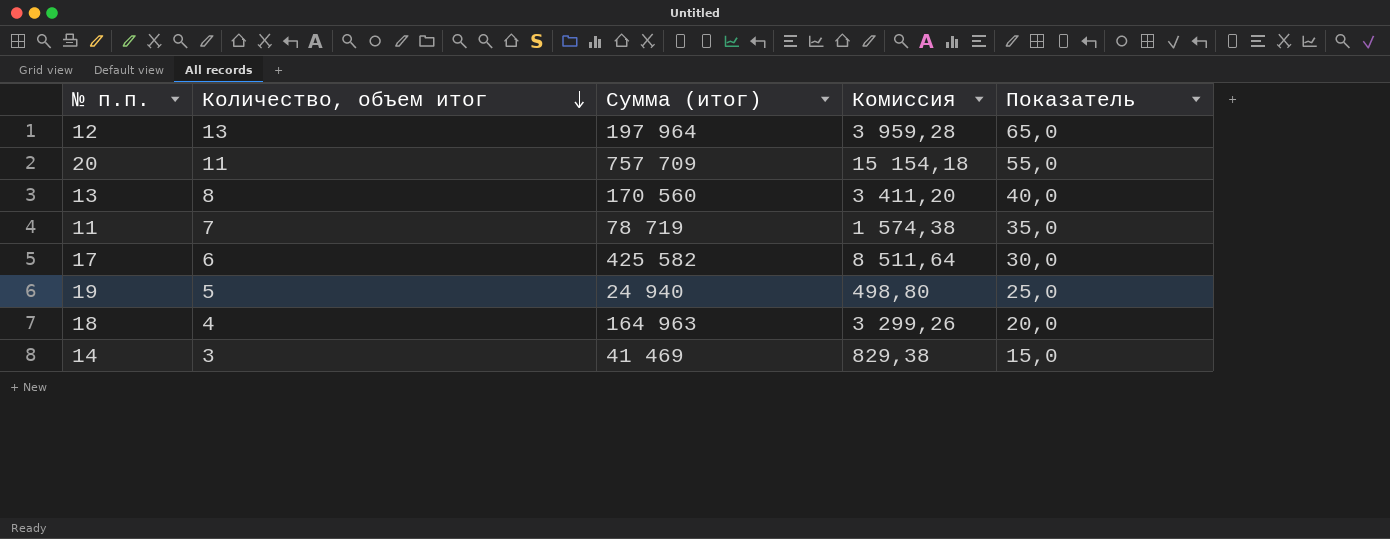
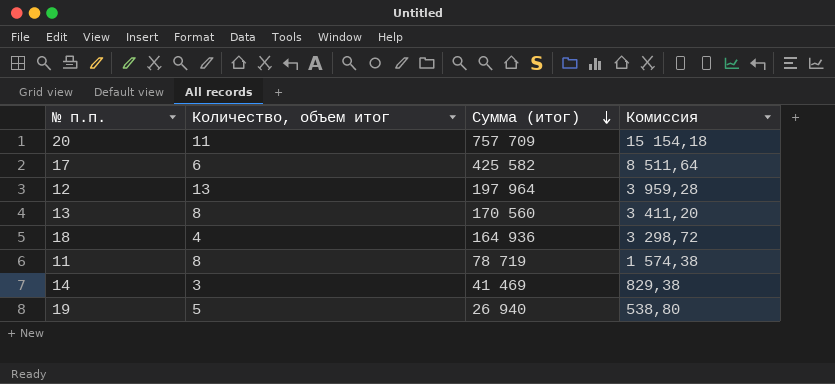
row order: Количество, объем итог descending -> Сумма (итог) descending
column Показатель | formula: [Количество, объем итог] * 5 -> none
18 | Сумма (итог): 164 963 -> 164 936
18 | Комиссия: 3 299,26 -> 3 298,72
11 | Количество, объем итог: 7 -> 8
19 | Сумма (итог): 24 940 -> 26 940
19 | Комиссия: 498,80 -> 538,80

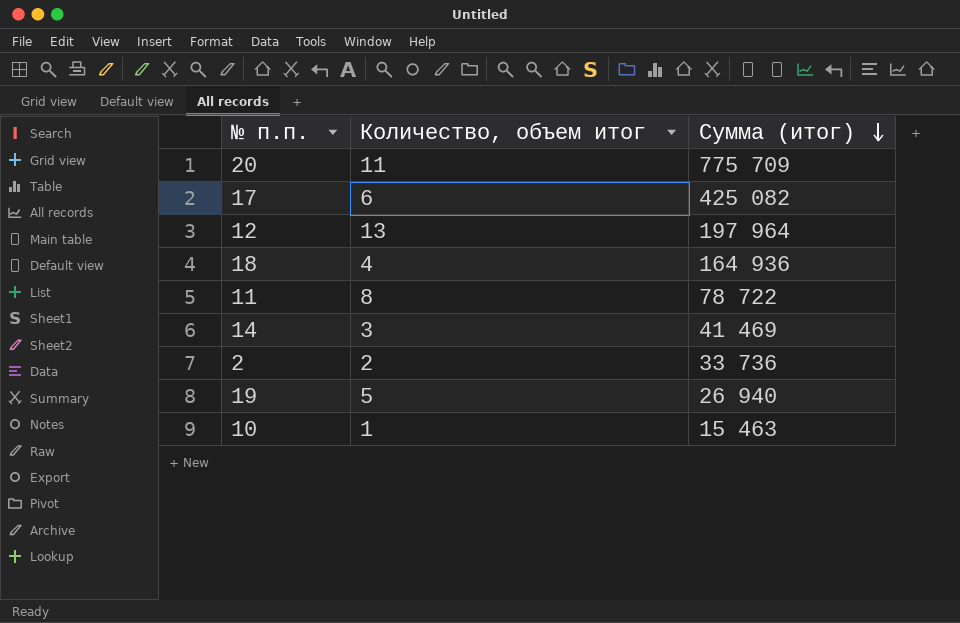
column Комиссия | formula: [Сумма (итог)] * 0,02 -> none
row 13: 8 | 170 560 | 3 411,20 -> none
20 | Сумма (итог): 757 709 -> 775 709
17 | Сумма (итог): 425 582 -> 425 082
11 | Сумма (итог): 78 719 -> 78 722
row 2: none -> 2 | 33 736
row 10: none -> 1 | 15 463

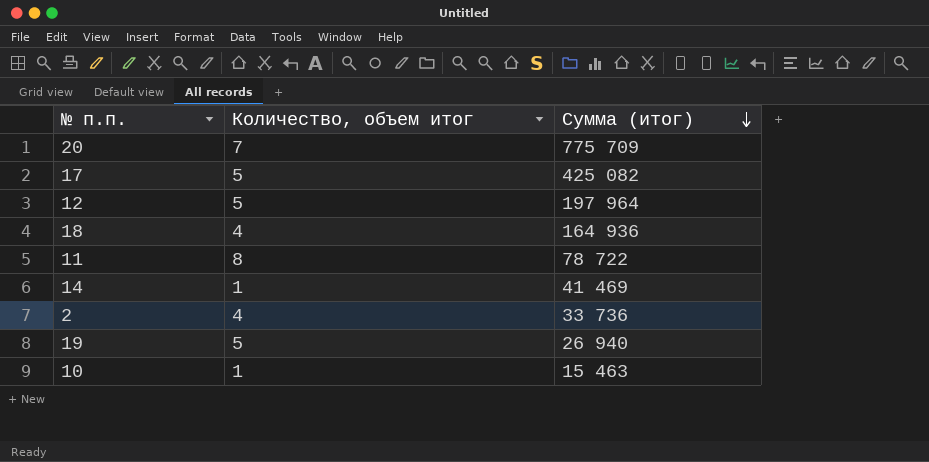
20 | Количество, объем итог: 11 -> 7
17 | Количество, объем итог: 6 -> 5
12 | Количество, объем итог: 13 -> 5
14 | Количество, объем итог: 3 -> 1
2 | Количество, объем итог: 2 -> 4

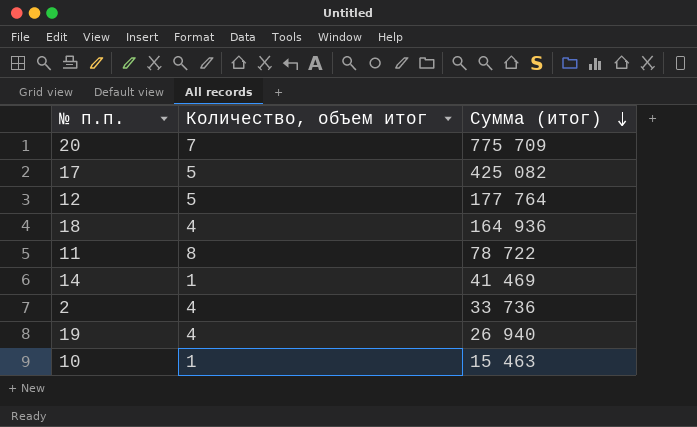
12 | Сумма (итог): 197 964 -> 177 764
19 | Количество, объем итог: 5 -> 4

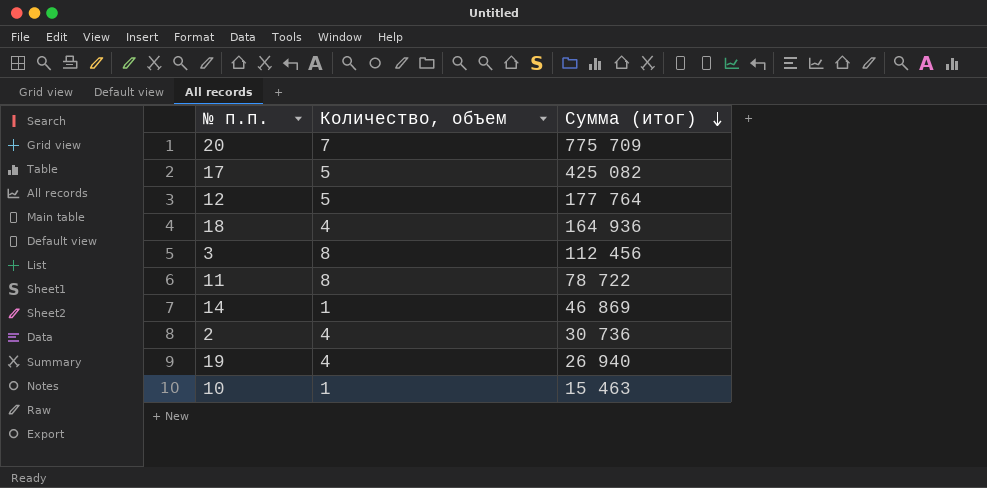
column name: Количество, объем итог -> Количество, объем
row 3: none -> 8 | 112 456
14 | Сумма (итог): 41 469 -> 46 869
2 | Сумма (итог): 33 736 -> 30 736

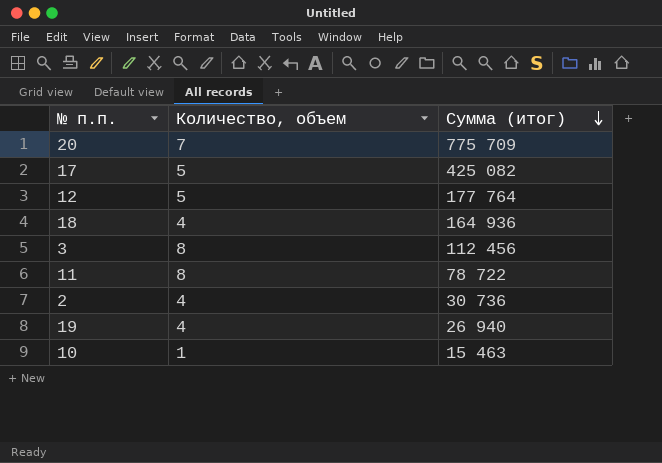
row 14: 1 | 46 869 -> none

